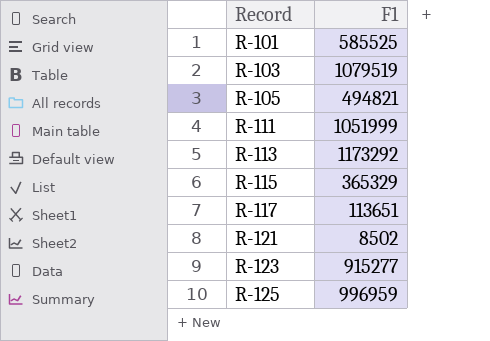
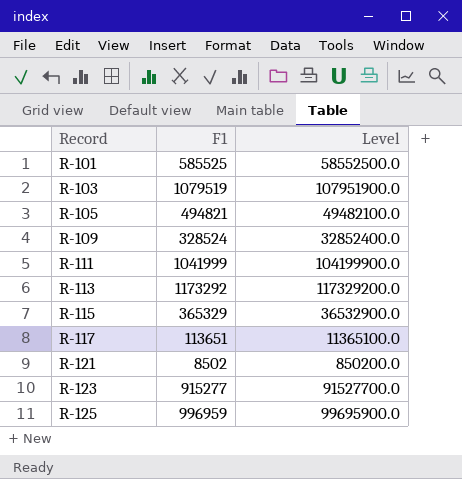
column Level | formula: none -> [F1] * 100
row R-109: none -> 328524 | 32852400.0
R-111 | F1: 1051999 -> 1041999

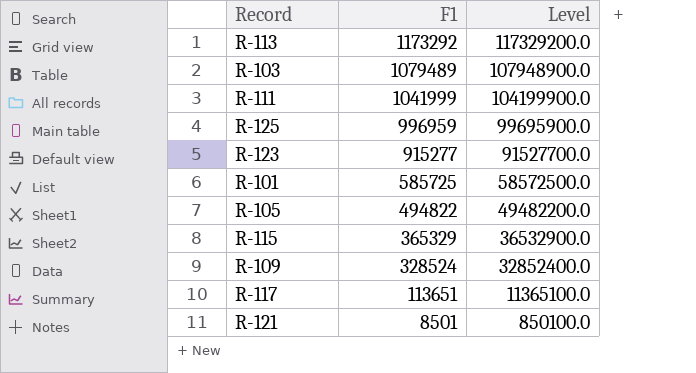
row order: Record ascending -> F1 descending
R-103 | F1: 1079519 -> 1079489
R-103 | Level: 107951900.0 -> 107948900.0
R-101 | F1: 585525 -> 585725
R-101 | Level: 58552500.0 -> 58572500.0
R-105 | F1: 494821 -> 494822
R-105 | Level: 49482100.0 -> 49482200.0
R-121 | F1: 8502 -> 8501
R-121 | Level: 850200.0 -> 850100.0

